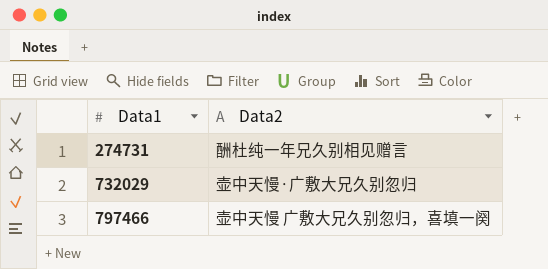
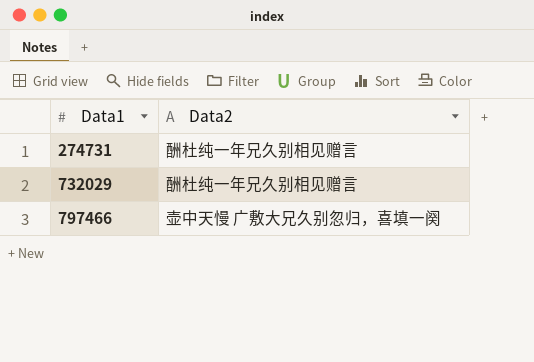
732029 | Data2: 壶中天慢·广敷大兄久别忽归 -> 酬杜纯一年兄久别相见赠言

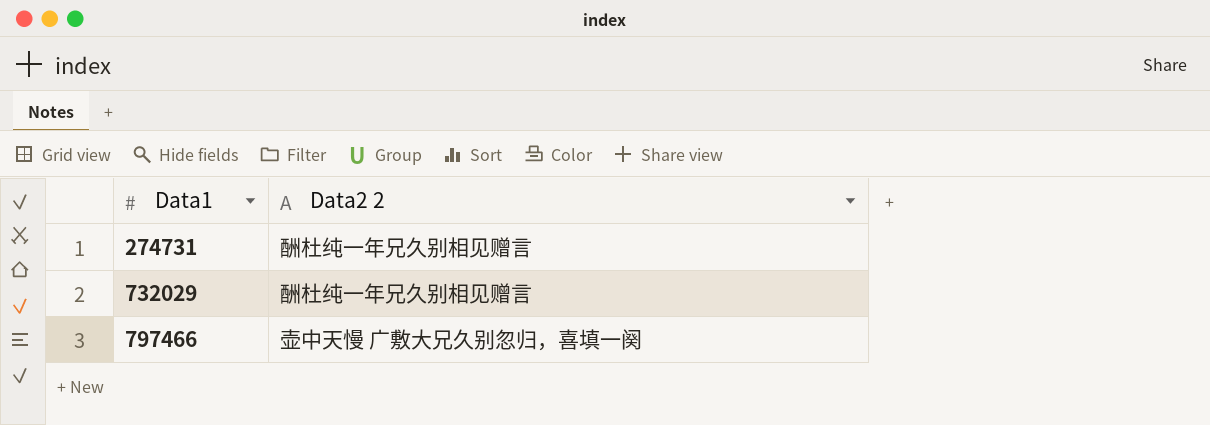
column name: Data2 -> Data2 2

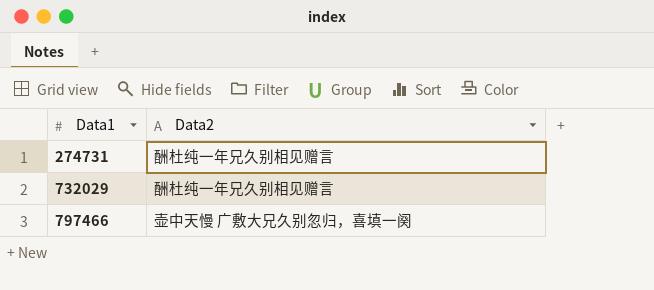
column name: Data2 2 -> Data2

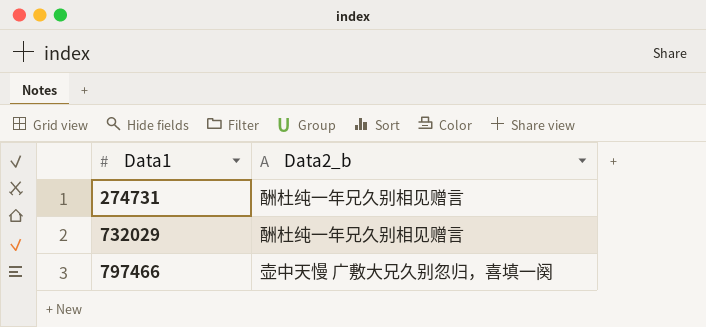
column name: Data2 -> Data2_b

